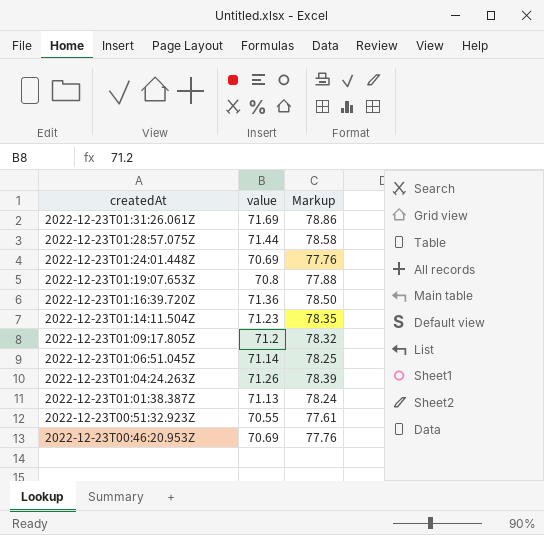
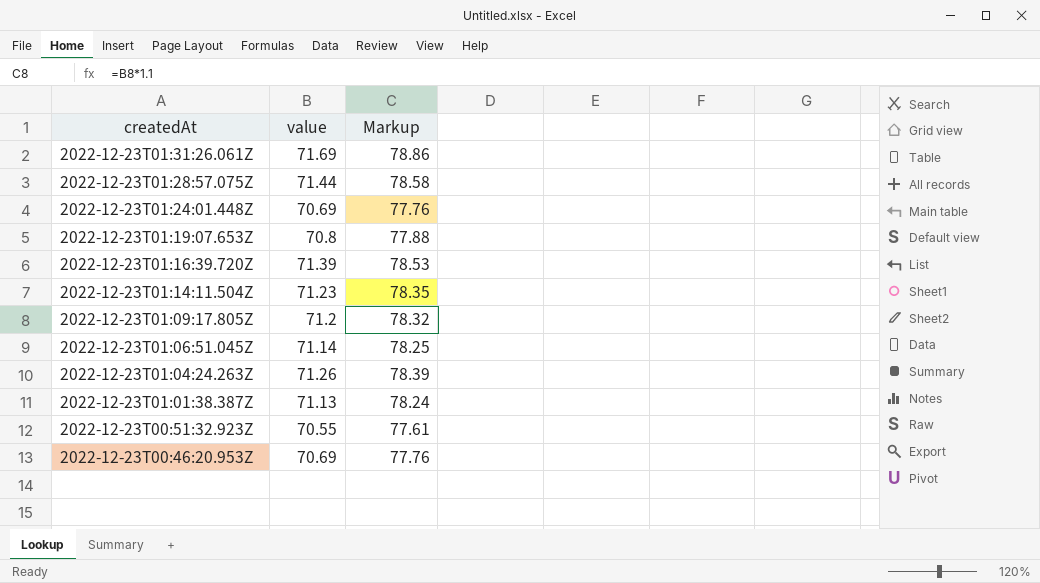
2022-12-23T01:16:39.720Z | value: 71.36 -> 71.39
2022-12-23T01:16:39.720Z | Markup: 78.50 -> 78.53

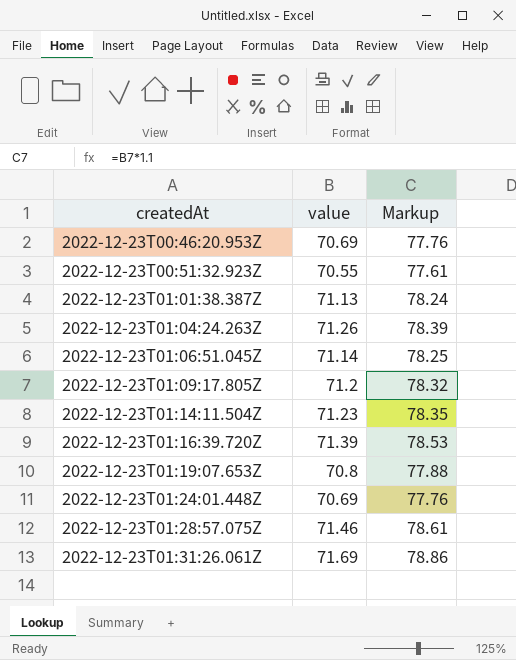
row order: createdAt descending -> createdAt ascending
2022-12-23T01:28:57.075Z | value: 71.44 -> 71.46
2022-12-23T01:28:57.075Z | Markup: 78.58 -> 78.61

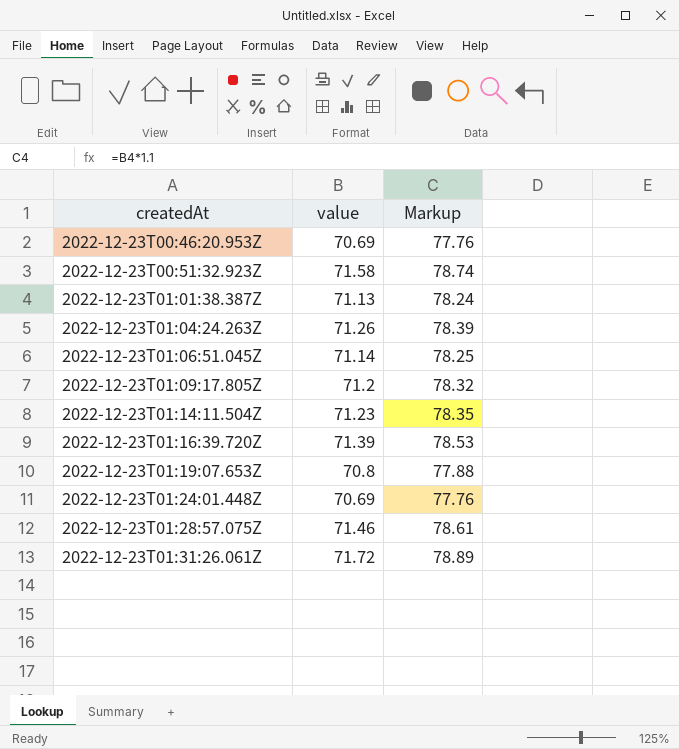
2022-12-23T00:51:32.923Z | value: 70.55 -> 71.58
2022-12-23T00:51:32.923Z | Markup: 77.61 -> 78.74
2022-12-23T01:31:26.061Z | value: 71.69 -> 71.72
2022-12-23T01:31:26.061Z | Markup: 78.86 -> 78.89

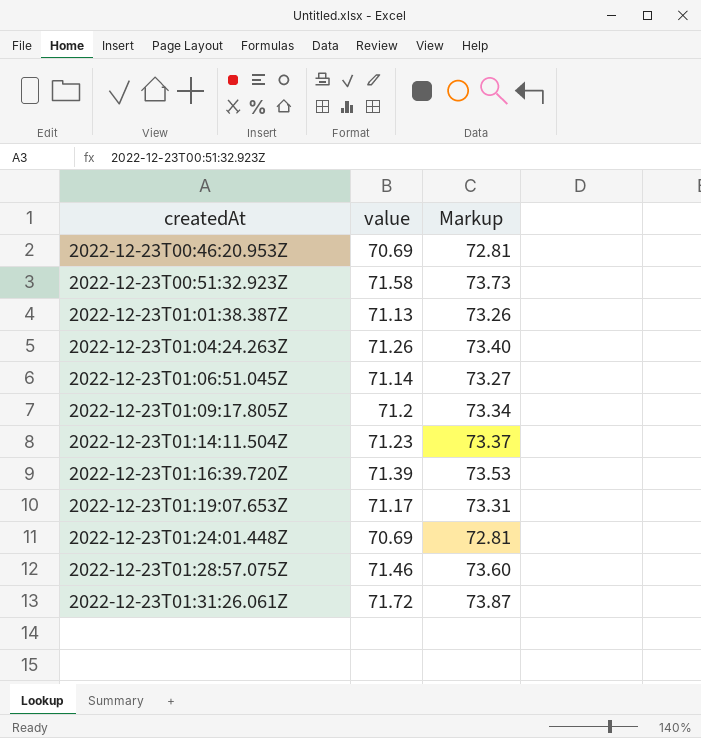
column Markup | formula: [value] * 1.1 -> [value] * 1.03
2022-12-23T01:19:07.653Z | value: 70.8 -> 71.17

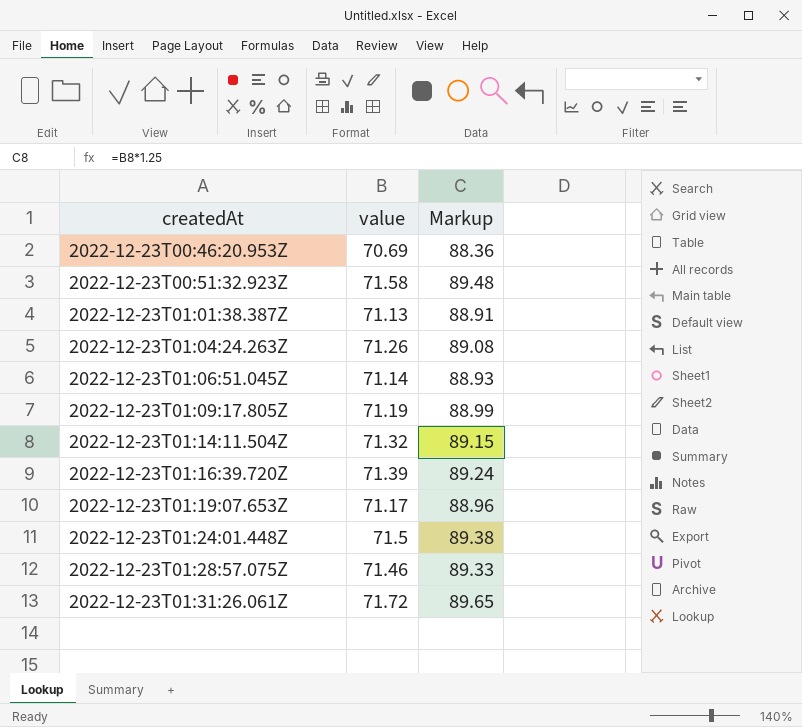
column Markup | formula: [value] * 1.03 -> [value] * 1.25
2022-12-23T01:09:17.805Z | value: 71.2 -> 71.19
2022-12-23T01:14:11.504Z | value: 71.23 -> 71.32
2022-12-23T01:24:01.448Z | value: 70.69 -> 71.5

